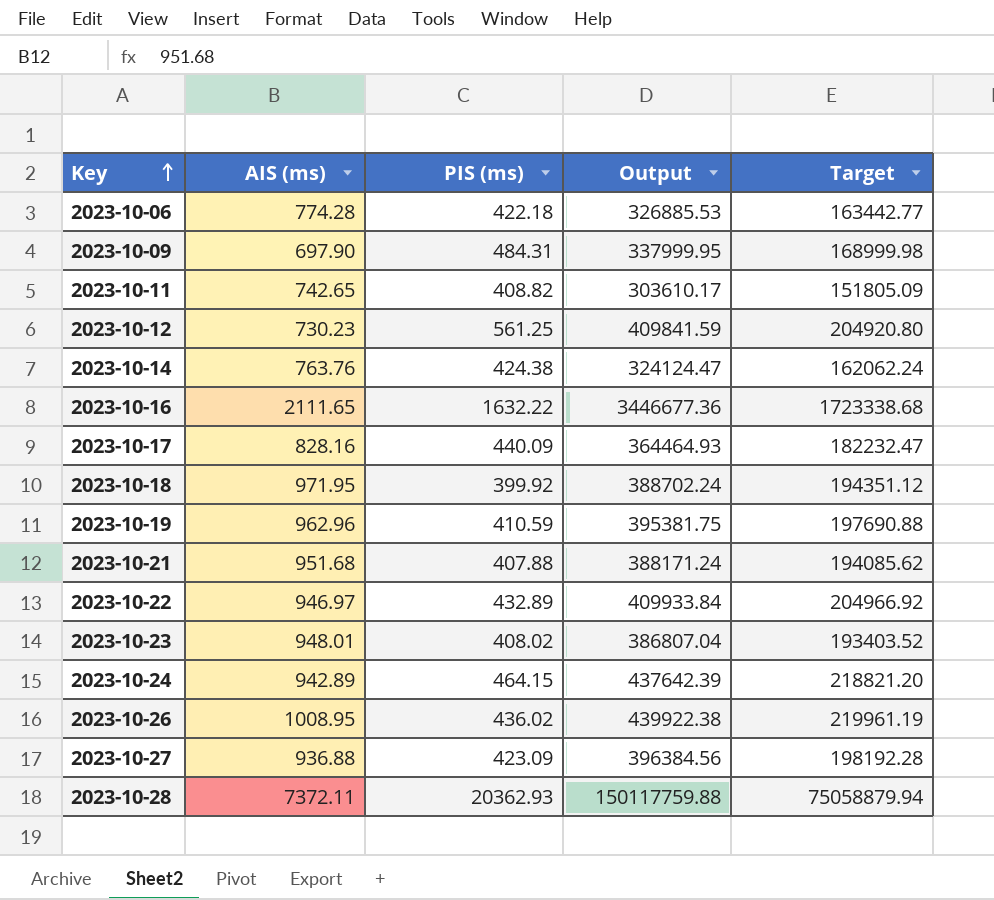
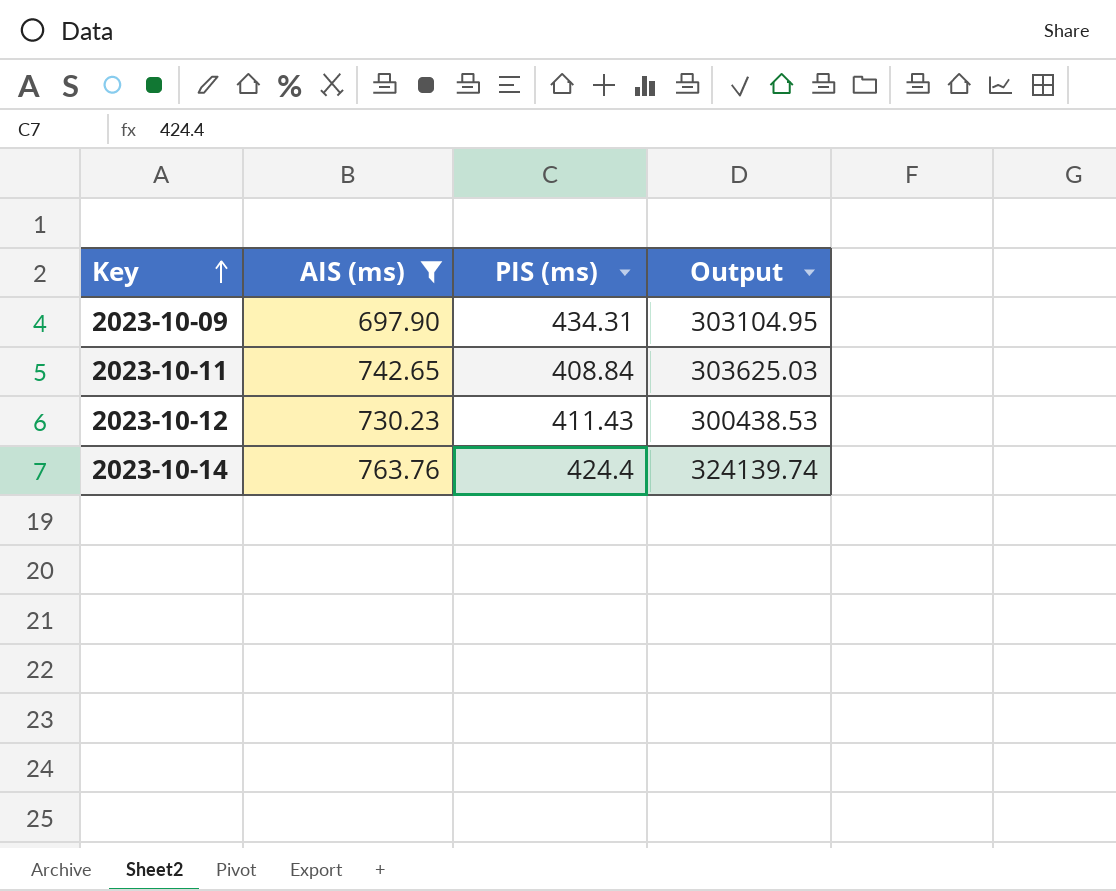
filter: none -> AIS (ms) <= 763.76
column Target | formula: [Output] * 0.5 -> none
2023-10-09 | PIS (ms): 484.31 -> 434.31
2023-10-09 | Output: 337999.95 -> 303104.95
2023-10-11 | PIS (ms): 408.82 -> 408.84
2023-10-11 | Output: 303610.17 -> 303625.03
2023-10-12 | PIS (ms): 561.25 -> 411.43
2023-10-12 | Output: 409841.59 -> 300438.53
2023-10-14 | PIS (ms): 424.38 -> 424.4
2023-10-14 | Output: 324124.47 -> 324139.74

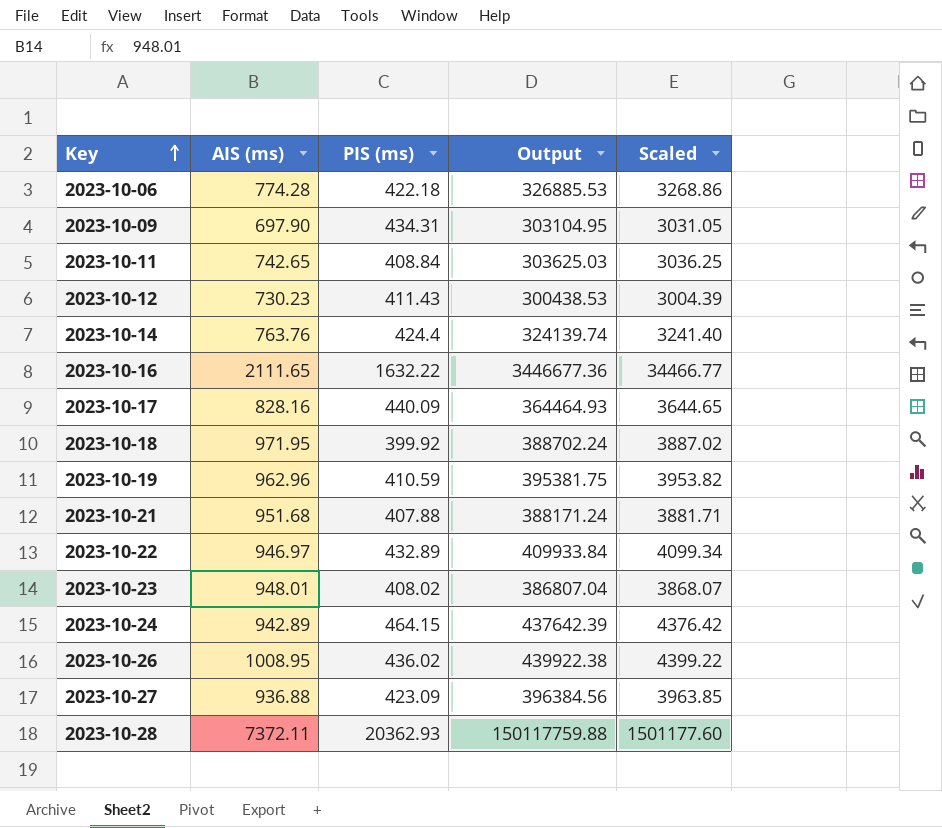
filter: AIS (ms) <= 763.76 -> none
column Scaled | formula: none -> [Output] * 0.01

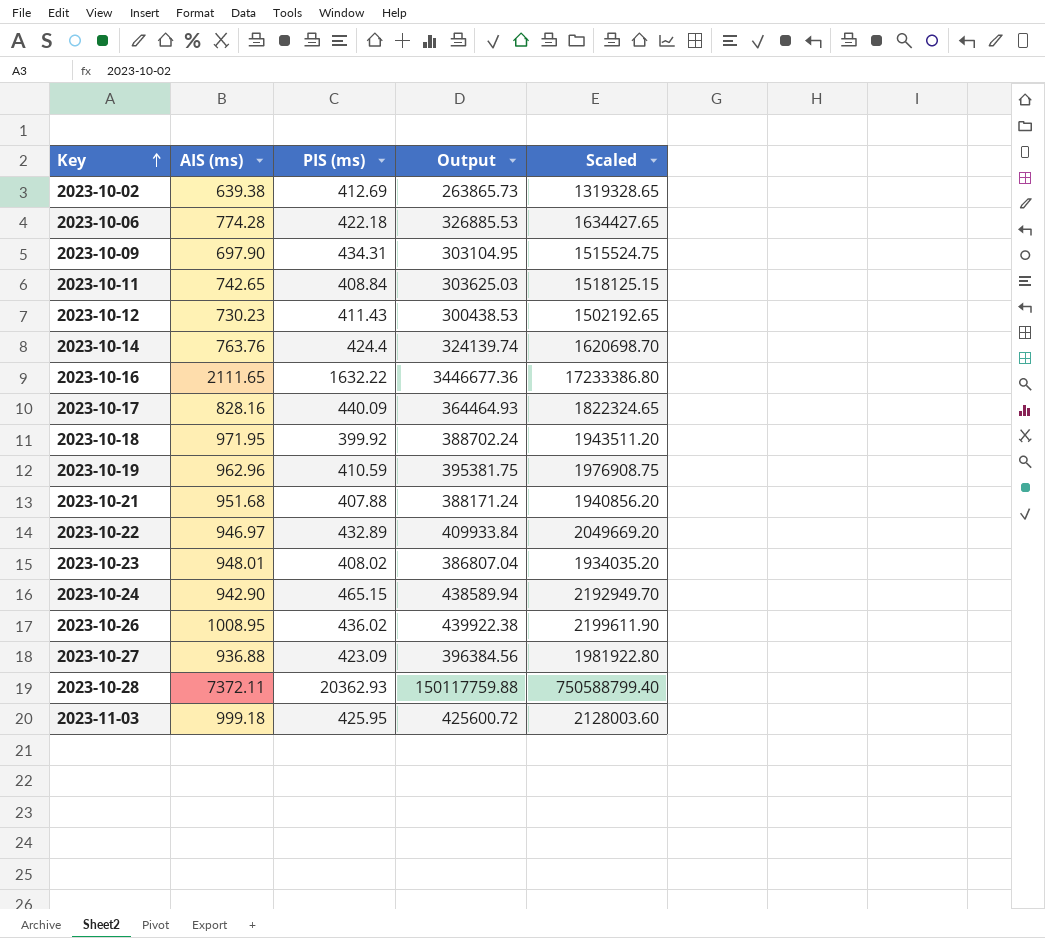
column Scaled | formula: [Output] * 0.01 -> [Output] * 5
row 2023-10-02: none -> 639.38 | 412.69 | 263865.73 | 1319328.65
2023-10-24 | AIS (ms): 942.89 -> 942.90
2023-10-24 | PIS (ms): 464.15 -> 465.15
2023-10-24 | Output: 437642.39 -> 438589.94
row 2023-11-03: none -> 999.18 | 425.95 | 425600.72 | 2128003.60

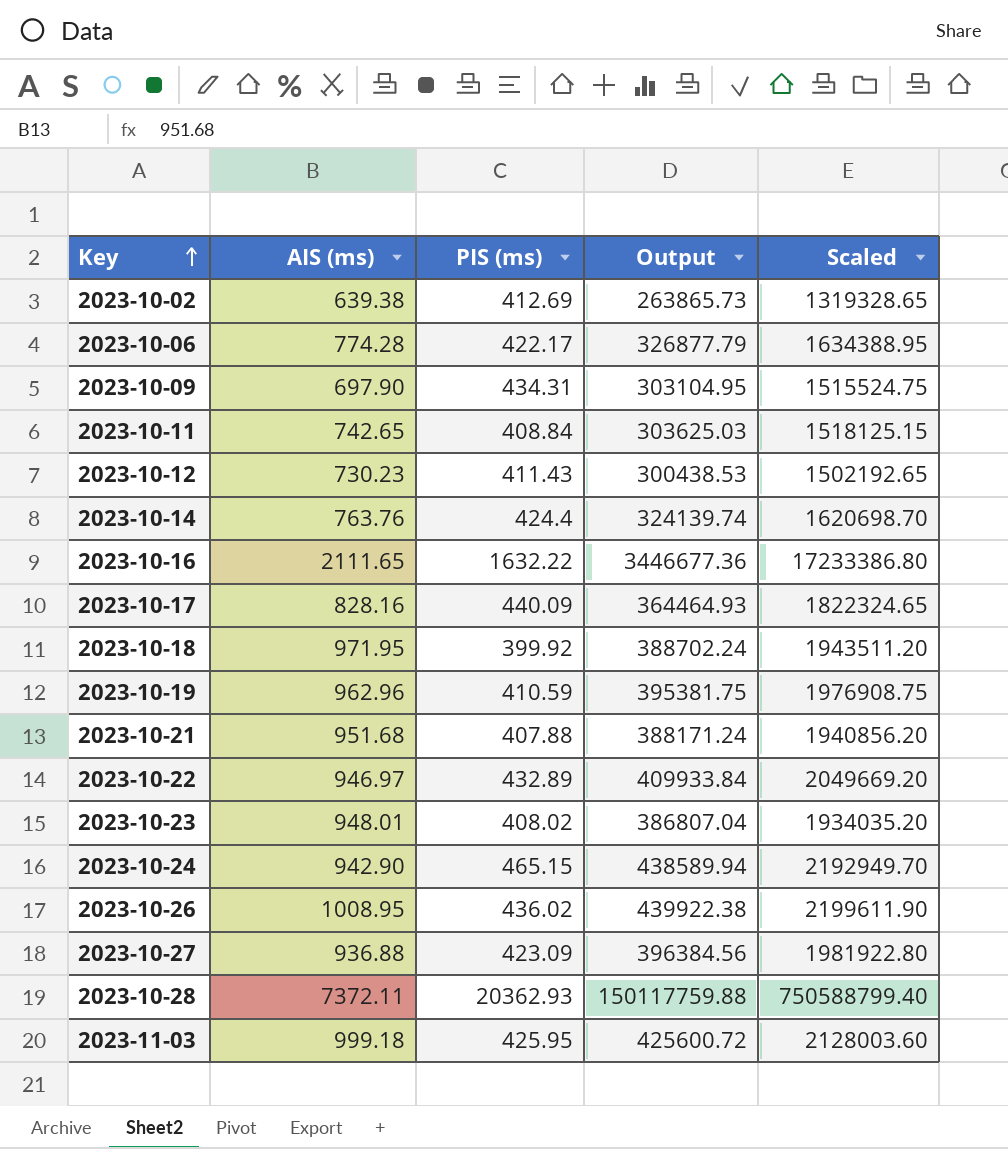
2023-10-06 | PIS (ms): 422.18 -> 422.17
2023-10-06 | Output: 326885.53 -> 326877.79
2023-10-06 | Scaled: 1634427.65 -> 1634388.95

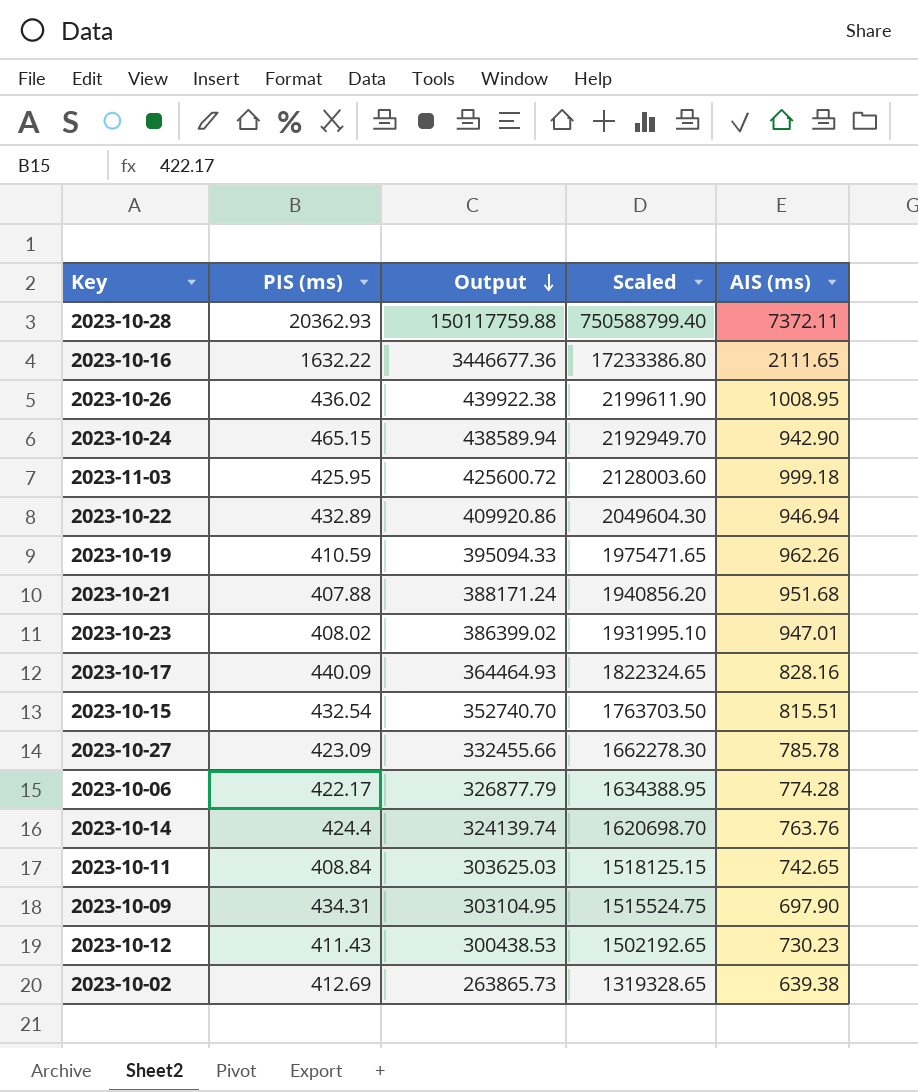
row order: Key ascending -> Output descending
column AIS (ms) | position: 2 -> 5
row 2023-10-18: 971.95 | 399.92 | 388702.24 | 1943511.20 -> none
2023-10-22 | Output: 409933.84 -> 409920.86
2023-10-22 | Scaled: 2049669.20 -> 2049604.30
2023-10-22 | AIS (ms): 946.97 -> 946.94
2023-10-19 | Output: 395381.75 -> 395094.33
2023-10-19 | Scaled: 1976908.75 -> 1975471.65
2023-10-19 | AIS (ms): 962.96 -> 962.26
2023-10-23 | Output: 386807.04 -> 386399.02
2023-10-23 | Scaled: 1934035.20 -> 1931995.10
2023-10-23 | AIS (ms): 948.01 -> 947.01
row 2023-10-15: none -> 432.54 | 352740.70 | 1763703.50 | 815.51
2023-10-27 | Output: 396384.56 -> 332455.66
2023-10-27 | Scaled: 1981922.80 -> 1662278.30
2023-10-27 | AIS (ms): 936.88 -> 785.78

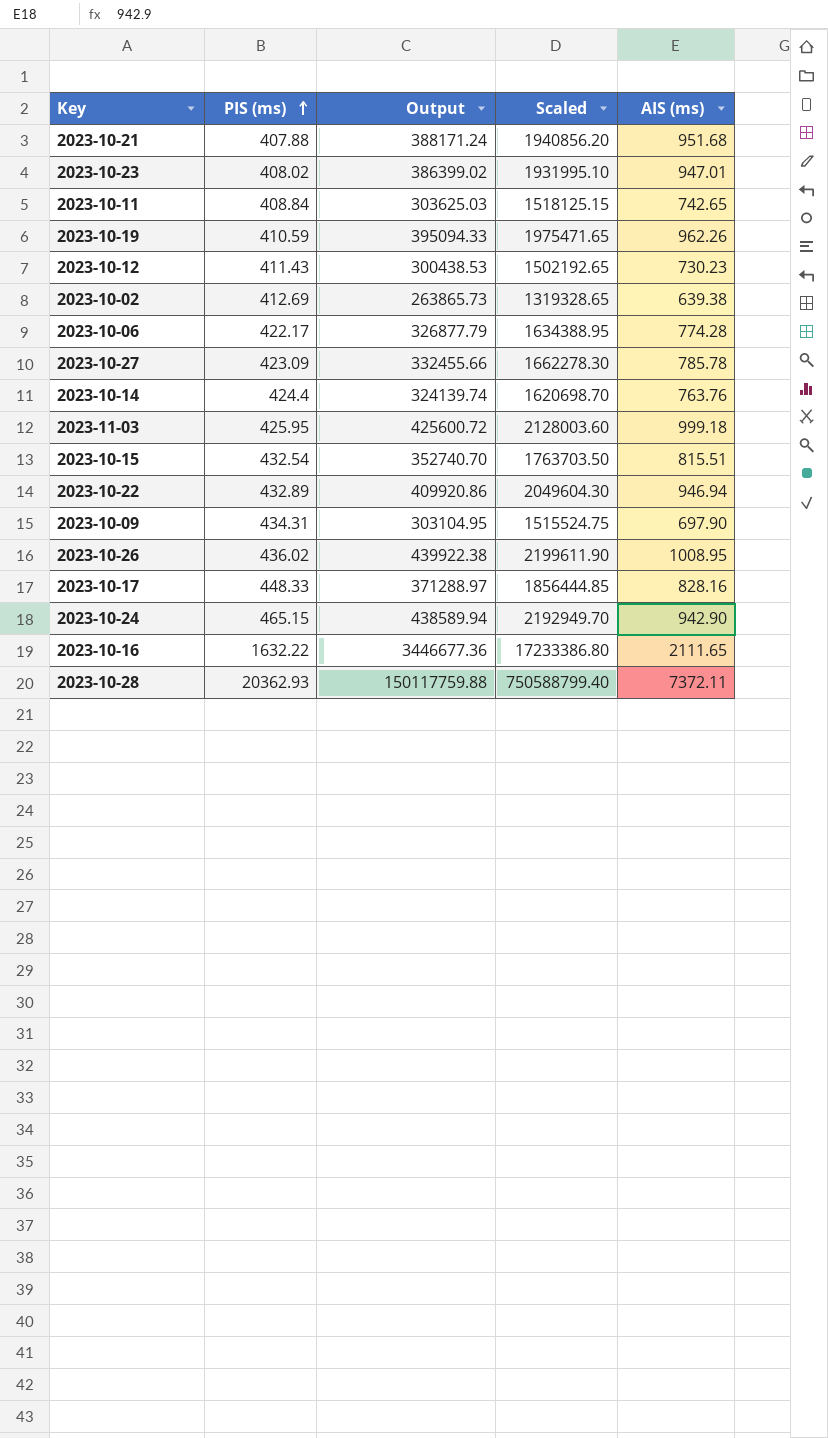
row order: Output descending -> PIS (ms) ascending
2023-10-17 | PIS (ms): 440.09 -> 448.33
2023-10-17 | Output: 364464.93 -> 371288.97
2023-10-17 | Scaled: 1822324.65 -> 1856444.85

